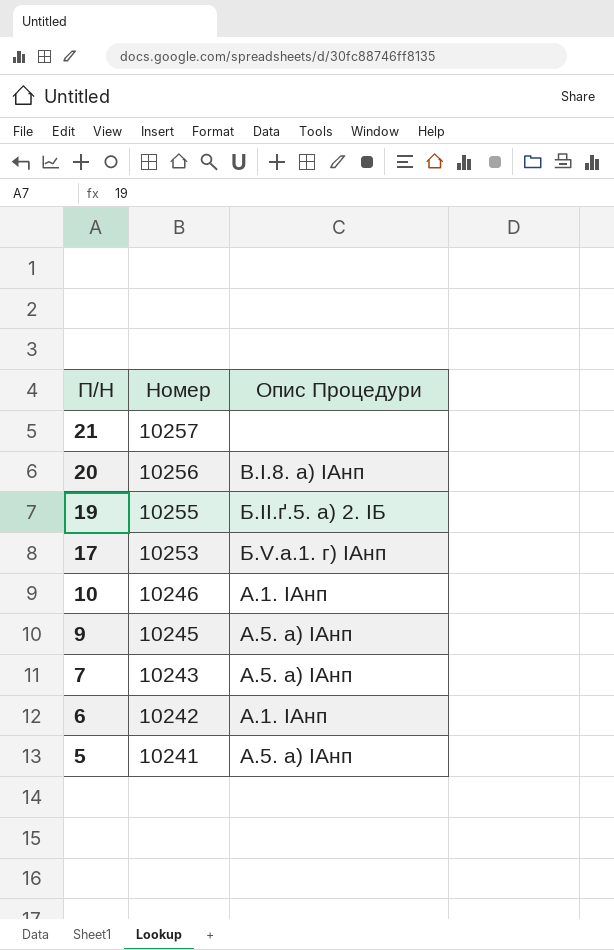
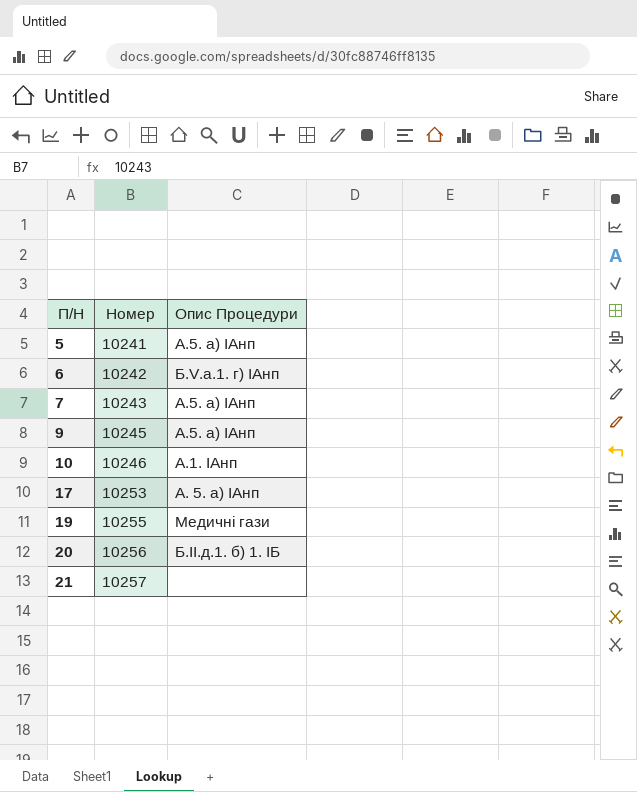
row order: П/Н descending -> П/Н ascending
6 | Опис Процедури: А.1. ІАнп -> Б.V.а.1. г) ІАнп
17 | Опис Процедури: Б.V.а.1. г) ІАнп -> А. 5. а) ІАнп
19 | Опис Процедури: Б.ІІ.ґ.5. а) 2. ІБ -> Медичні гази
20 | Опис Процедури: В.І.8. а) ІАнп -> Б.ІІ.д.1. б) 1. ІБ

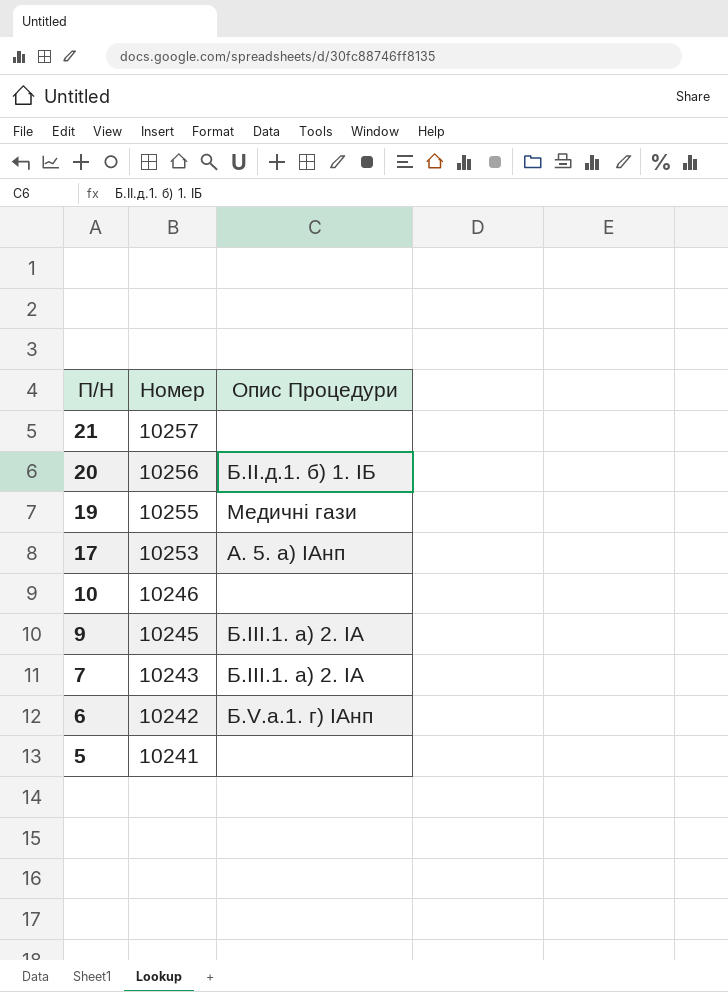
row order: П/Н ascending -> П/Н descending
10 | Опис Процедури: А.1. ІАнп -> none
9 | Опис Процедури: А.5. а) ІАнп -> Б.ІІІ.1. а) 2. ІА
7 | Опис Процедури: А.5. а) ІАнп -> Б.ІІІ.1. а) 2. ІА
5 | Опис Процедури: А.5. а) ІАнп -> none

